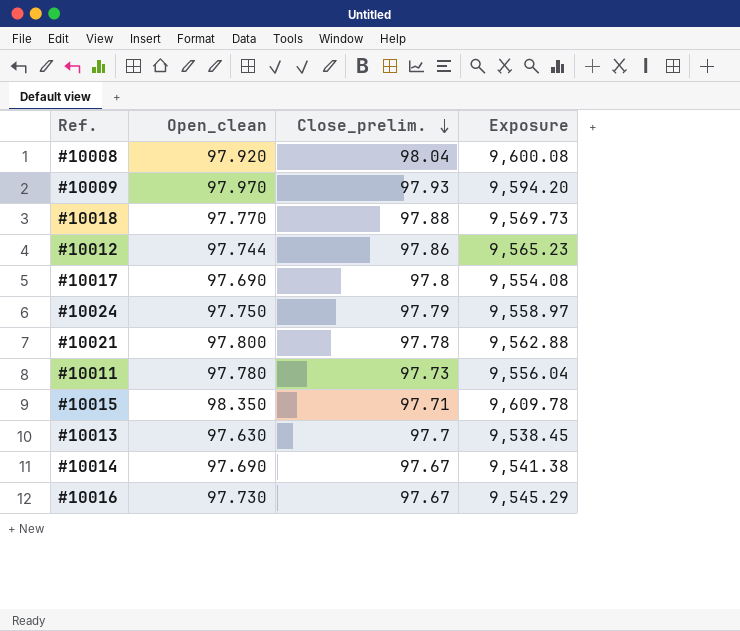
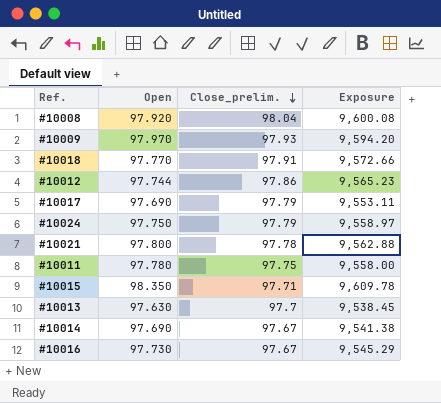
column name: Open_clean -> Open
#10018 | Close_prelim.: 97.88 -> 97.91
#10018 | Exposure: 9,569.73 -> 9,572.66
#10017 | Close_prelim.: 97.8 -> 97.79
#10017 | Exposure: 9,554.08 -> 9,553.11
#10011 | Close_prelim.: 97.73 -> 97.75
#10011 | Exposure: 9,556.04 -> 9,558.00

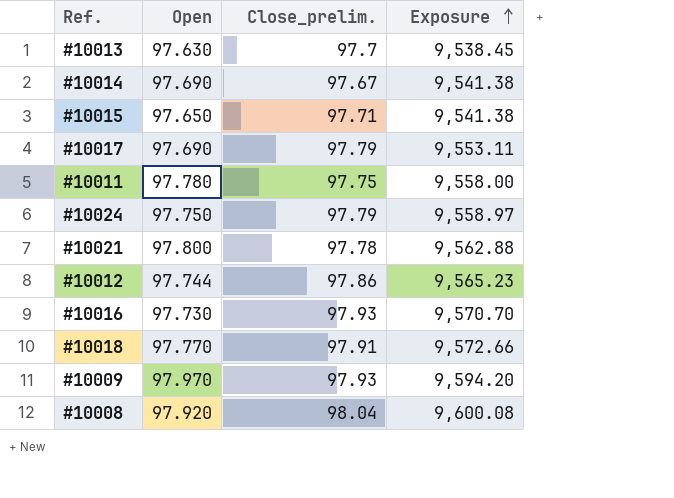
row order: Close_prelim. descending -> Exposure ascending
#10015 | Open: 98.350 -> 97.650
#10015 | Exposure: 9,609.78 -> 9,541.38
#10016 | Close_prelim.: 97.67 -> 97.93
#10016 | Exposure: 9,545.29 -> 9,570.70

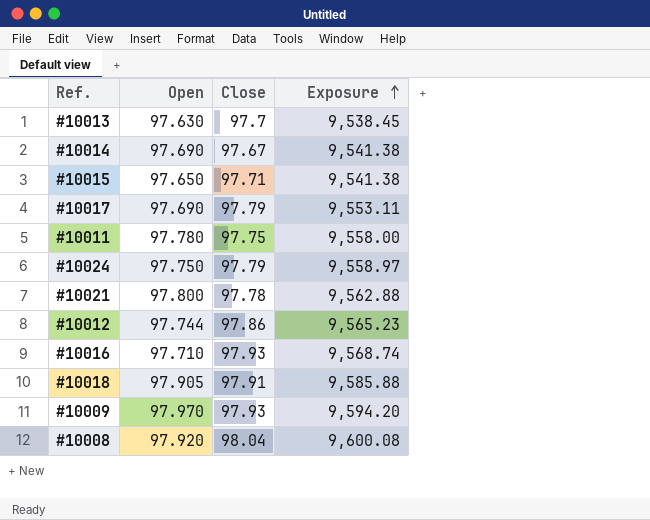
column name: Close_prelim. -> Close
#10016 | Open: 97.730 -> 97.710
#10016 | Exposure: 9,570.70 -> 9,568.74
#10018 | Open: 97.770 -> 97.905
#10018 | Exposure: 9,572.66 -> 9,585.88

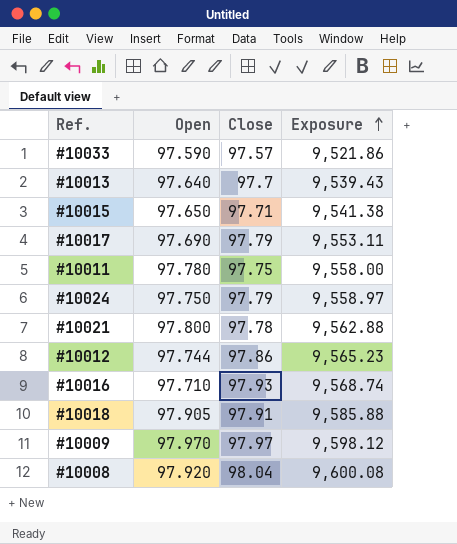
row #10014: 97.690 | 97.67 | 9,541.38 -> none
row #10033: none -> 97.590 | 97.57 | 9,521.86
#10013 | Open: 97.630 -> 97.640
#10013 | Exposure: 9,538.45 -> 9,539.43
#10009 | Close: 97.93 -> 97.97
#10009 | Exposure: 9,594.20 -> 9,598.12

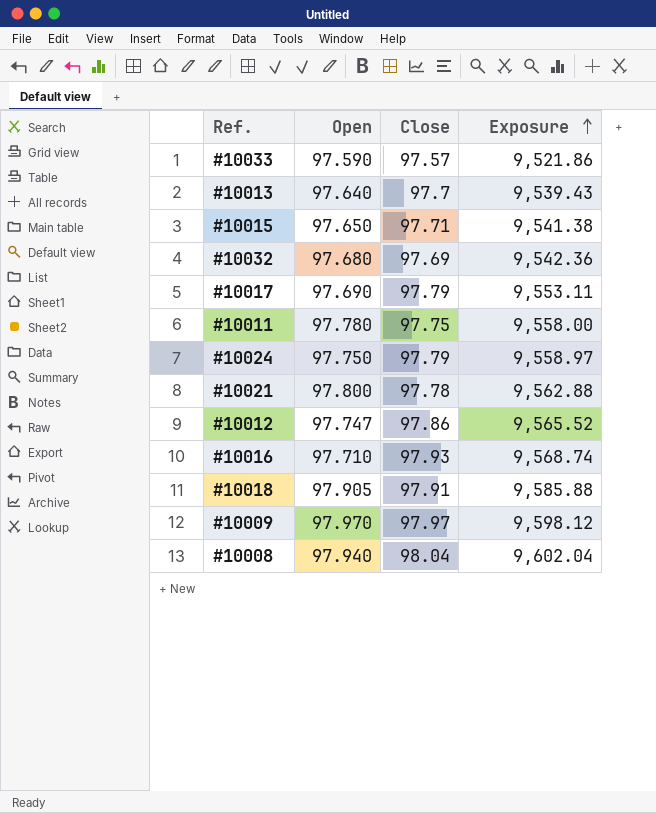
row #10032: none -> 97.680 | 97.69 | 9,542.36
#10012 | Open: 97.744 -> 97.747
#10012 | Exposure: 9,565.23 -> 9,565.52
#10008 | Open: 97.920 -> 97.940
#10008 | Exposure: 9,600.08 -> 9,602.04

